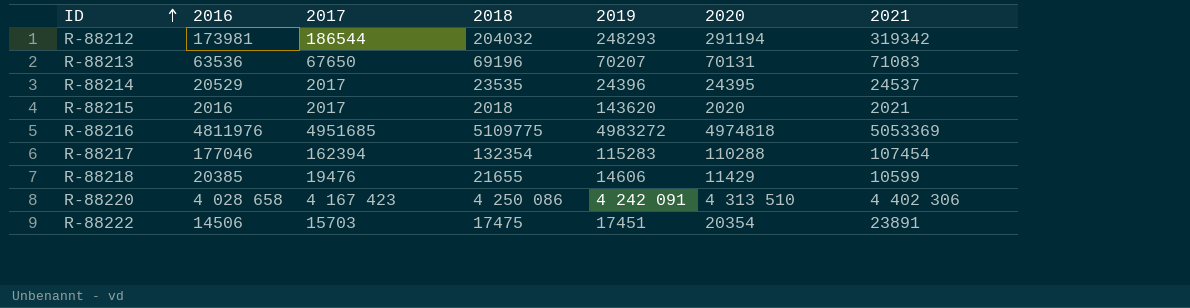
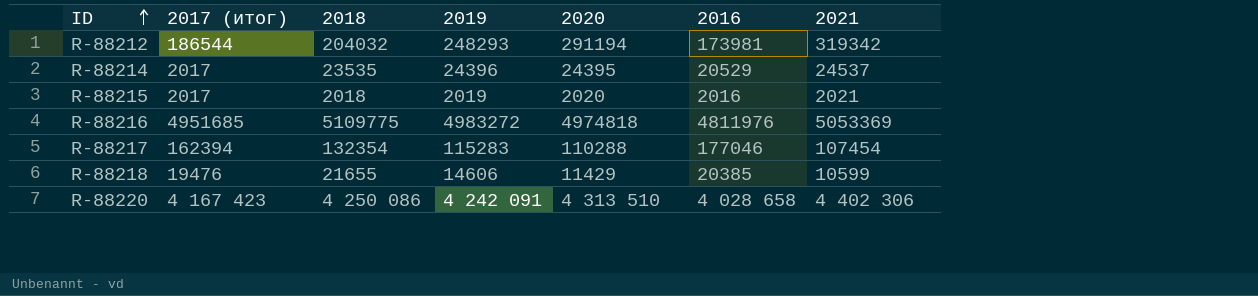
column name: 2017 -> 2017 (итог)
column 2016 | position: 2 -> 6
row R-88213: 63536 | 67650 | 69196 | 70207 | 70131 | 71083 -> none
row R-88222: 14506 | 15703 | 17475 | 17451 | 20354 | 23891 -> none
R-88215 | 2019: 143620 -> 2019

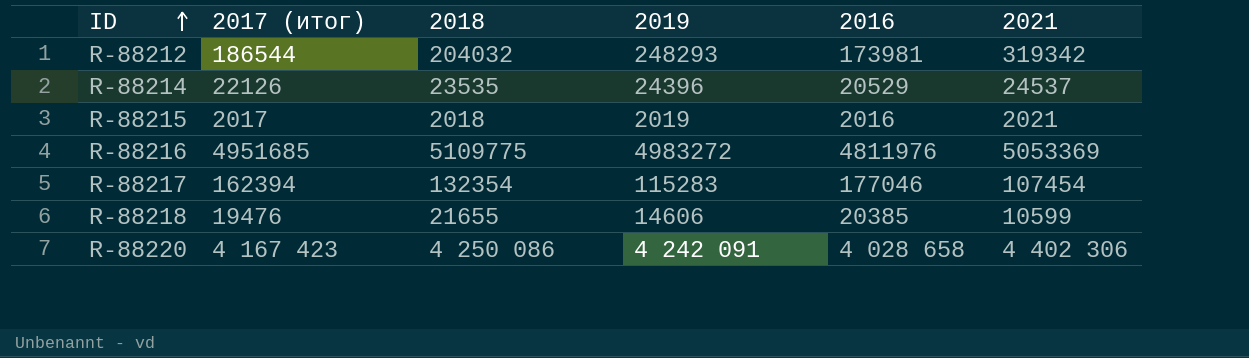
column 2020 | position: 5 -> none
R-88214 | 2017 (итог): 2017 -> 22126

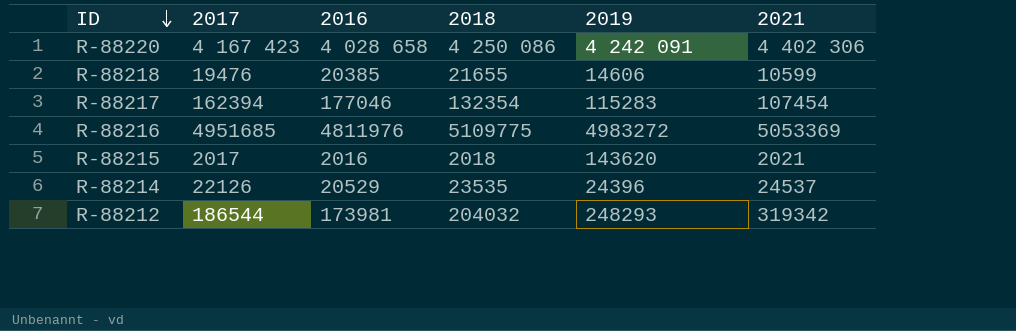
row order: ID ascending -> ID descending
column name: 2017 (итог) -> 2017
column 2016 | position: 5 -> 3
R-88215 | 2019: 2019 -> 143620

